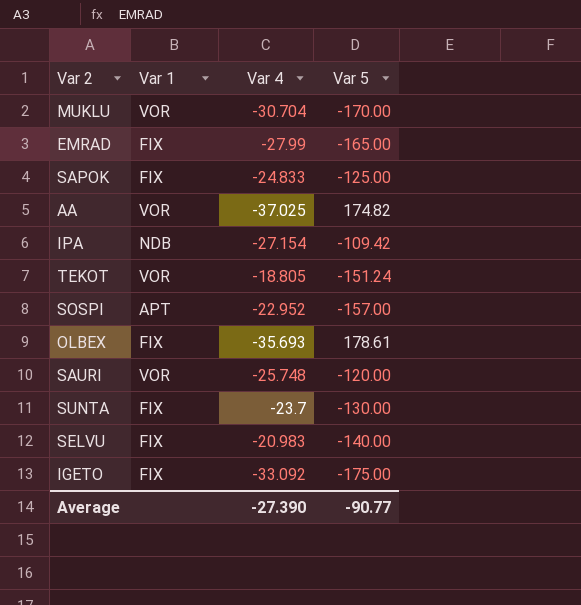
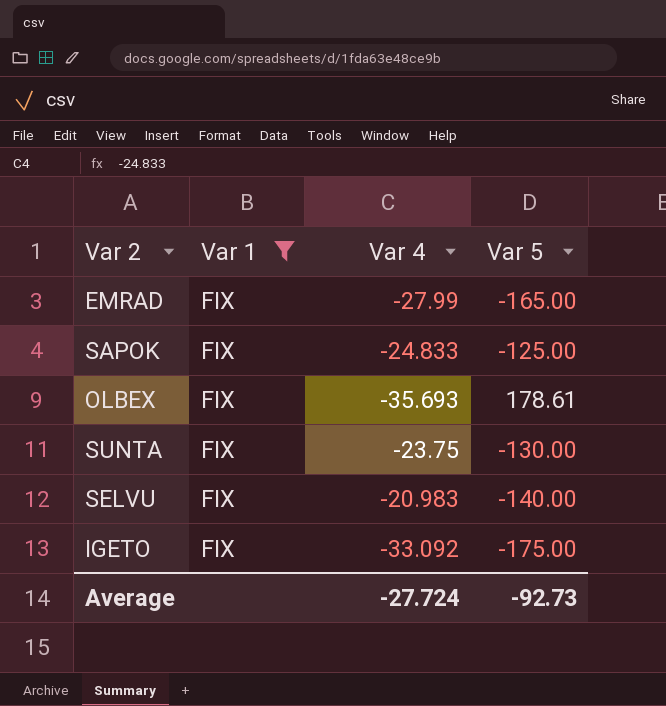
filter: none -> Var 1 = FIX
SUNTA | Var 4: -23.7 -> -23.75
Average | Var 4: -27.390 -> -27.724
Average | Var 5: -90.77 -> -92.73

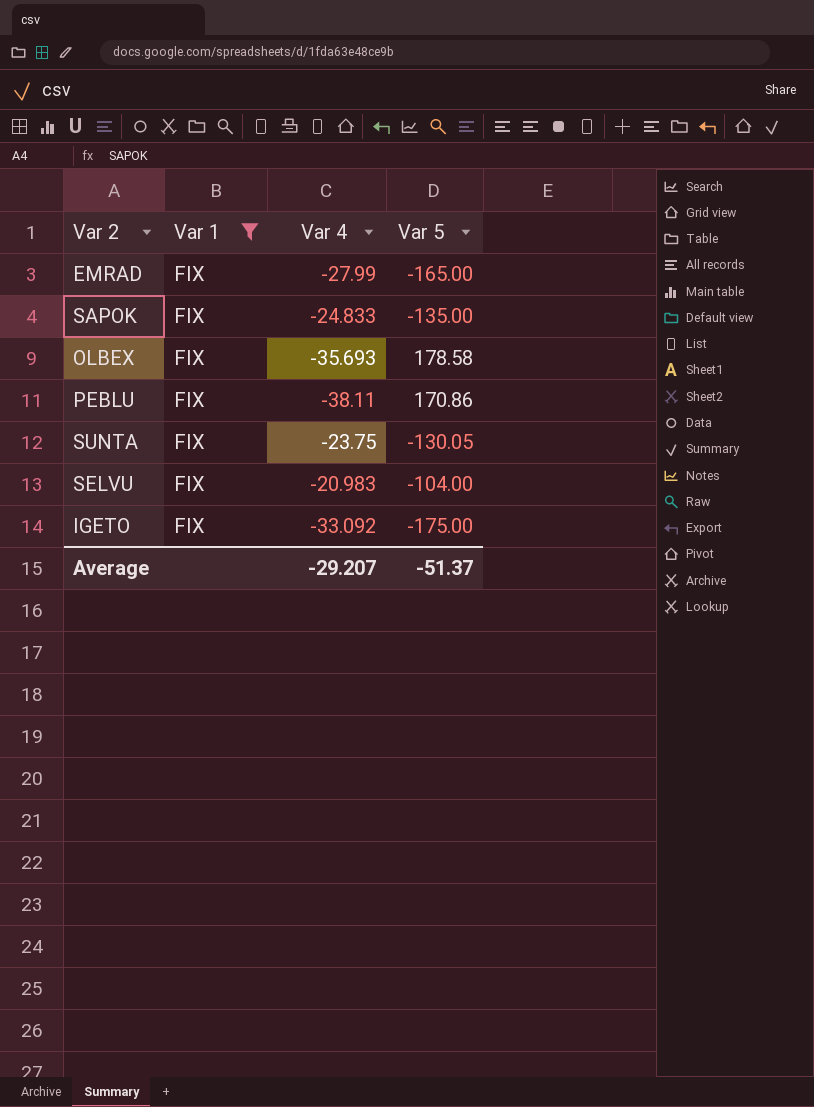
SAPOK | Var 5: -125.00 -> -135.00
OLBEX | Var 5: 178.61 -> 178.58
row PEBLU: none -> FIX | -38.11 | 170.86
SUNTA | Var 5: -130.00 -> -130.05
SELVU | Var 5: -140.00 -> -104.00
Average | Var 4: -27.724 -> -29.207
Average | Var 5: -92.73 -> -51.37

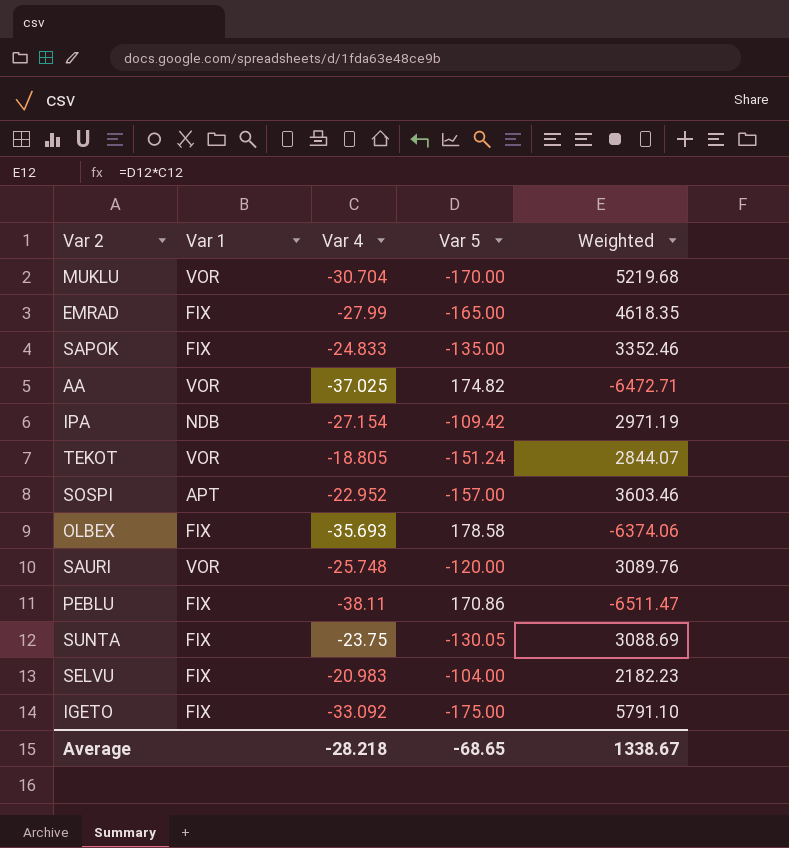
filter: Var 1 = FIX -> none
column Weighted | formula: none -> [Var 4] * [Var 5]
Average | Var 4: -29.207 -> -28.218
Average | Var 5: -51.37 -> -68.65

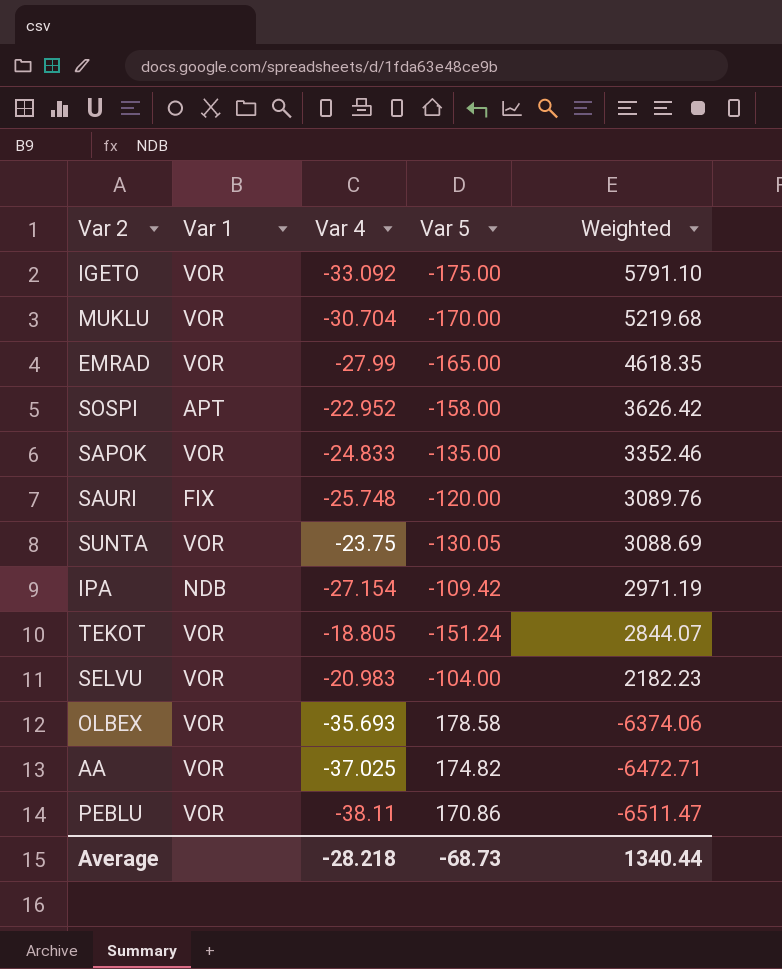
row order: none -> Weighted descending
IGETO | Var 1: FIX -> VOR
EMRAD | Var 1: FIX -> VOR
SOSPI | Var 5: -157.00 -> -158.00
SOSPI | Weighted: 3603.46 -> 3626.42
SAPOK | Var 1: FIX -> VOR
SAURI | Var 1: VOR -> FIX
SUNTA | Var 1: FIX -> VOR
SELVU | Var 1: FIX -> VOR
OLBEX | Var 1: FIX -> VOR
PEBLU | Var 1: FIX -> VOR
Average | Var 5: -68.65 -> -68.73
Average | Weighted: 1338.67 -> 1340.44

